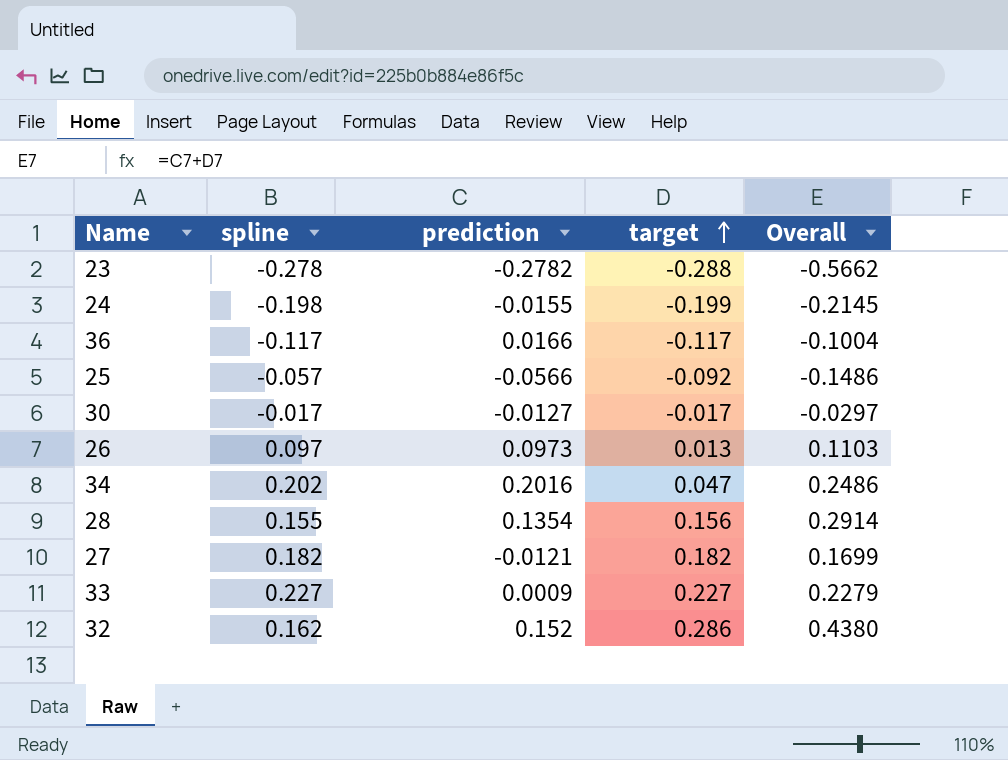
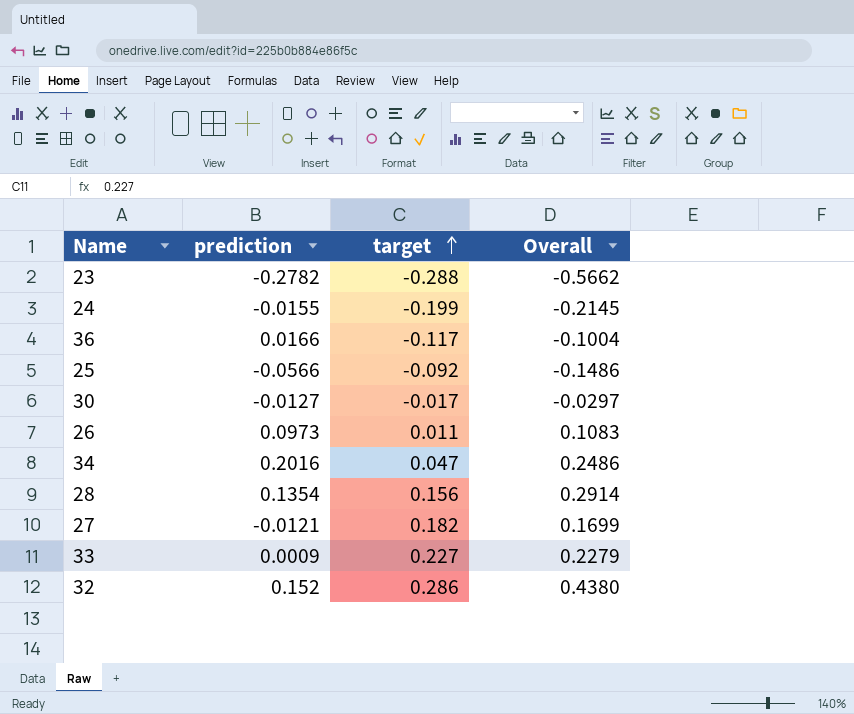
column spline | position: 2 -> none
26 | target: 0.013 -> 0.011
26 | Overall: 0.1103 -> 0.1083

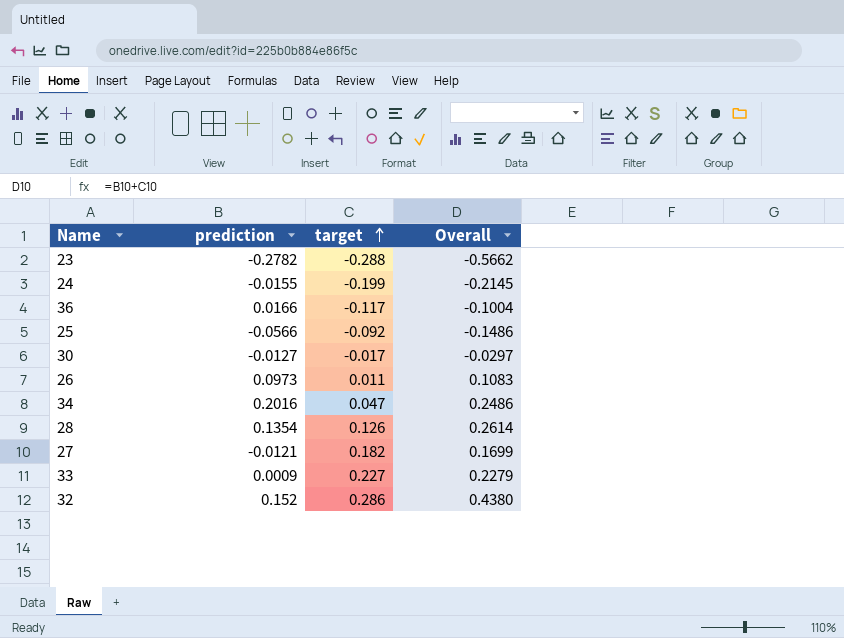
28 | target: 0.156 -> 0.126
28 | Overall: 0.2914 -> 0.2614

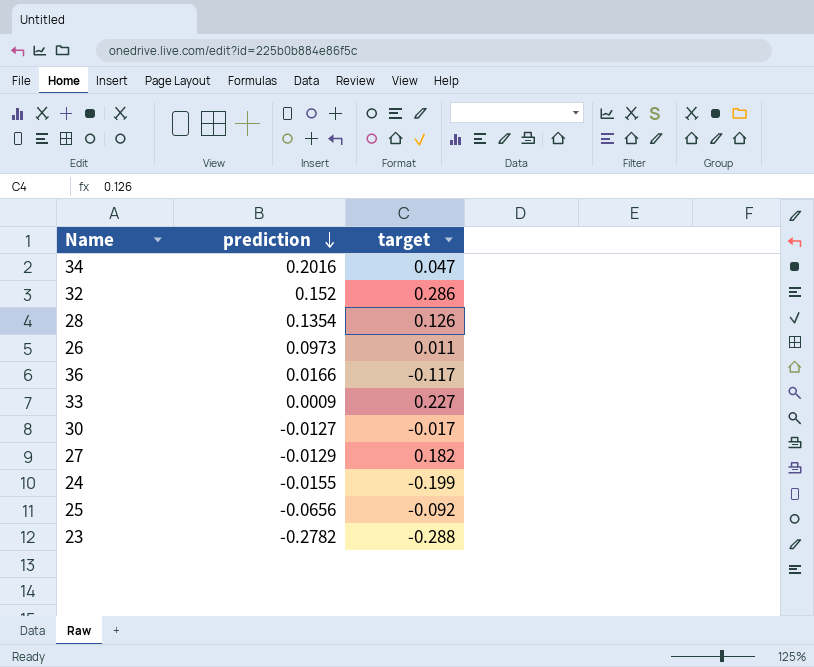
row order: target ascending -> prediction descending
column Overall | formula: [prediction] + [target] -> none
27 | prediction: -0.0121 -> -0.0129
25 | prediction: -0.0566 -> -0.0656

